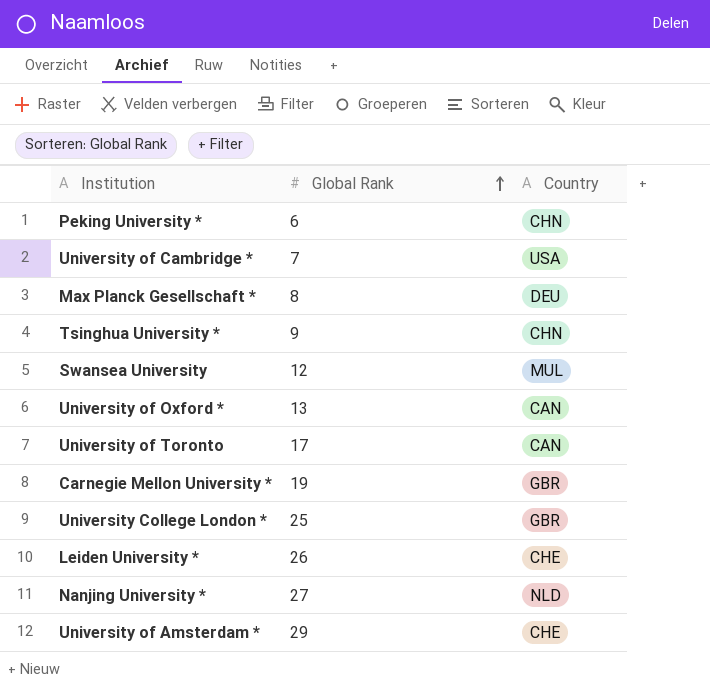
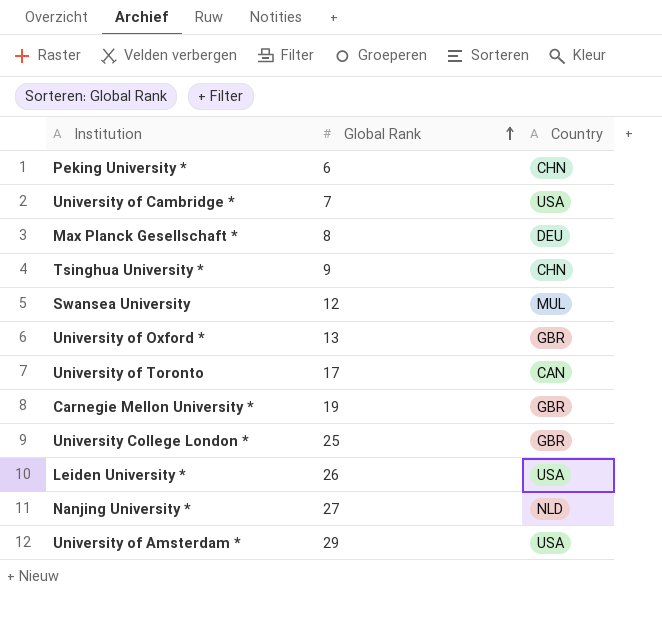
University of Oxford * | Country: CAN -> GBR
Leiden University * | Country: CHE -> USA
University of Amsterdam * | Country: CHE -> USA

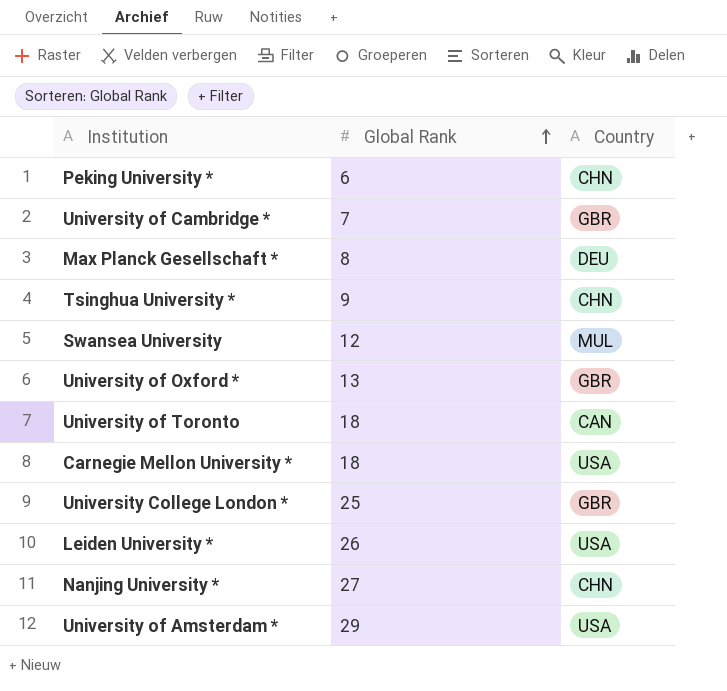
University of Cambridge * | Country: USA -> GBR
University of Toronto | Global Rank: 17 -> 18
Carnegie Mellon University * | Global Rank: 19 -> 18
Carnegie Mellon University * | Country: GBR -> USA
Nanjing University * | Country: NLD -> CHN

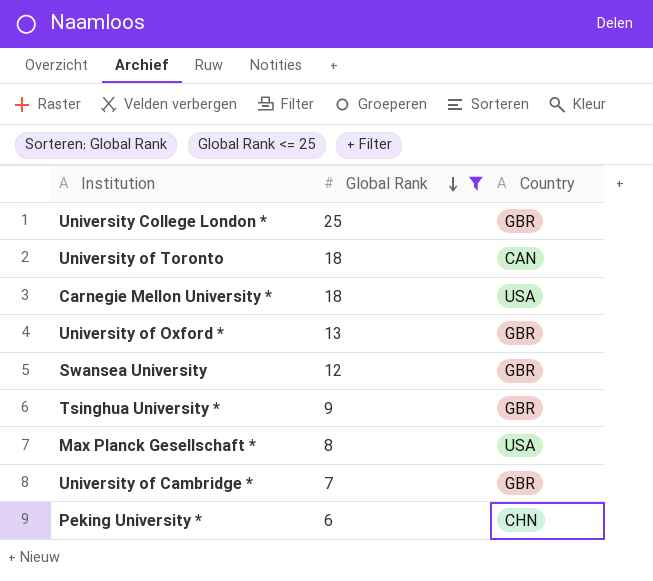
filter: none -> Global Rank <= 25
row order: Global Rank ascending -> Global Rank descending
Swansea University | Country: MUL -> GBR
Tsinghua University * | Country: CHN -> GBR
Max Planck Gesellschaft * | Country: DEU -> USA

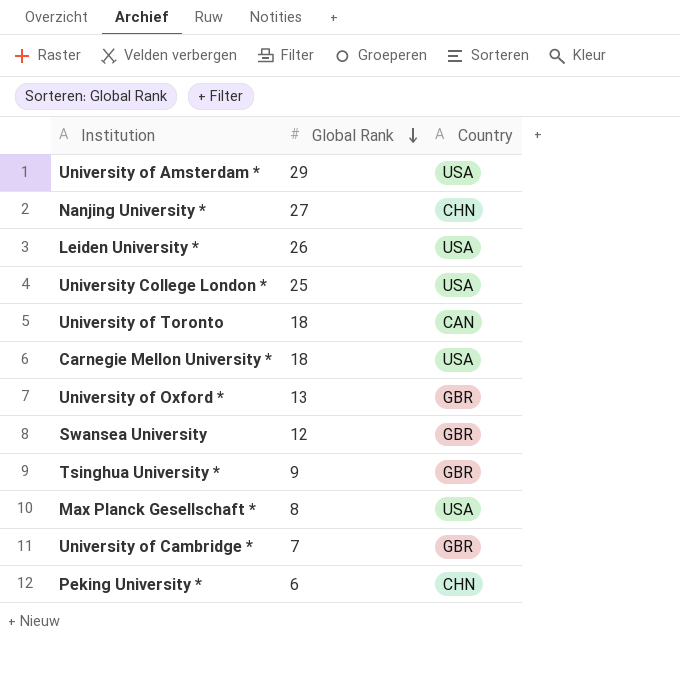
filter: Global Rank <= 25 -> none
University College London * | Country: GBR -> USA

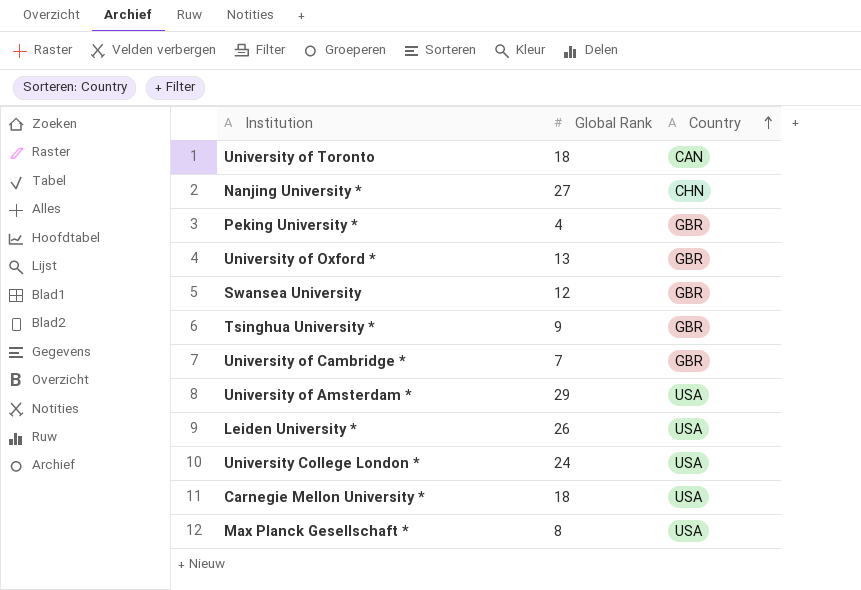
row order: Global Rank descending -> Country ascending
Peking University * | Global Rank: 6 -> 4
Peking University * | Country: CHN -> GBR
University College London * | Global Rank: 25 -> 24

